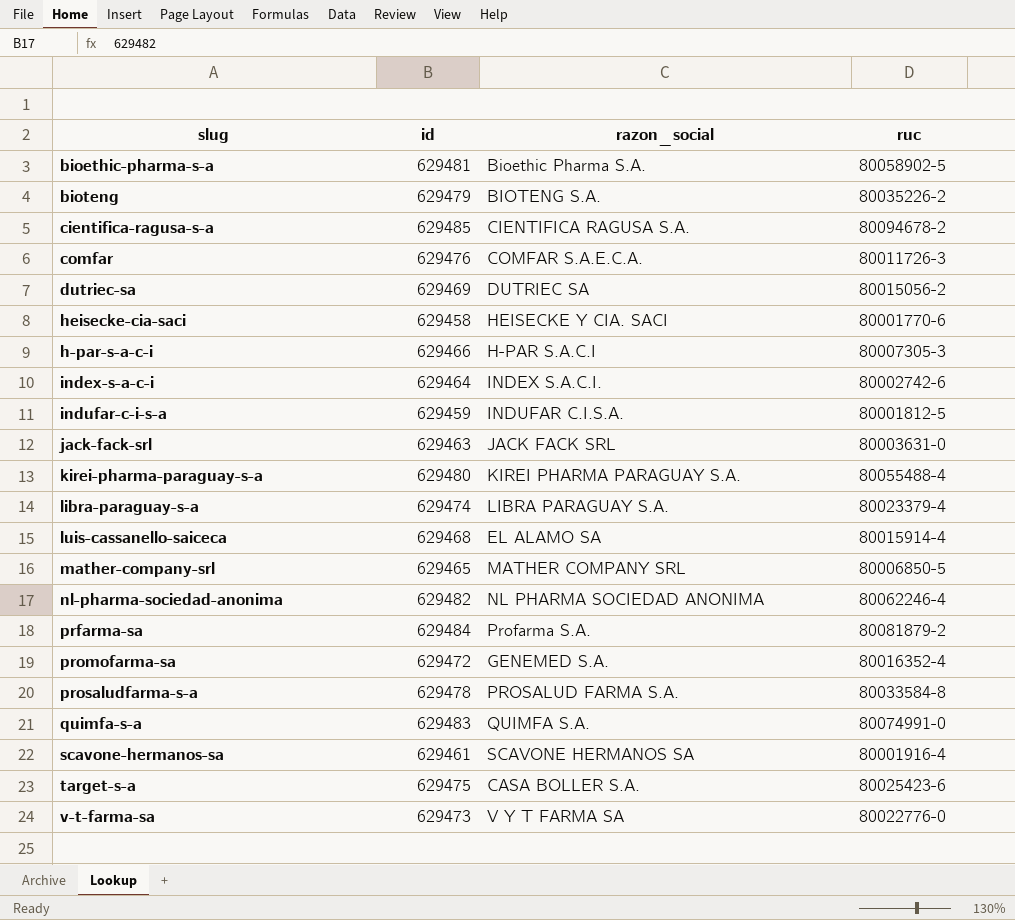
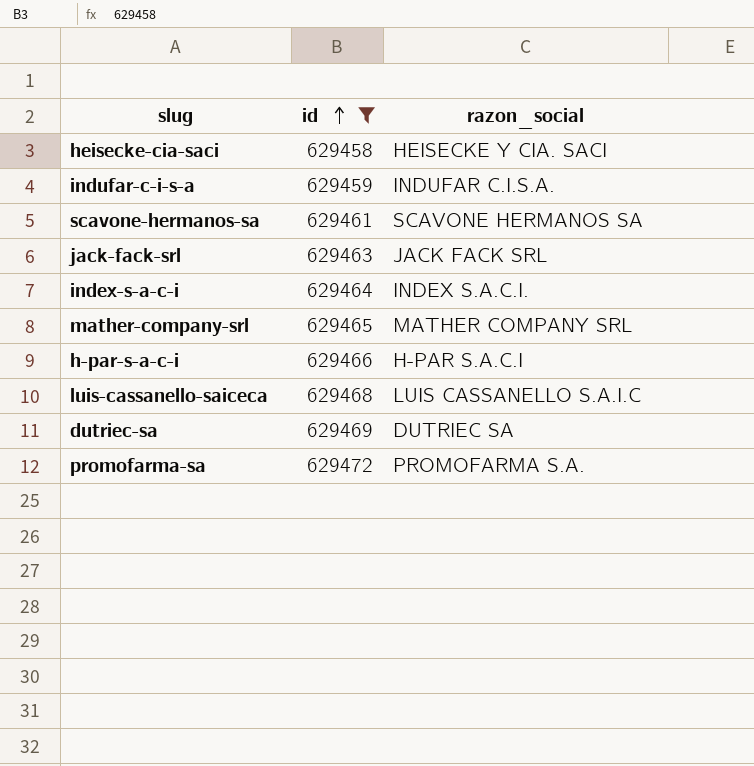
filter: none -> id <= 629472
row order: none -> id ascending
column ruc | position: 4 -> none
luis-cassanello-saiceca | razon_social: EL ALAMO SA -> LUIS CASSANELLO S.A.I.C
promofarma-sa | razon_social: GENEMED S.A. -> PROMOFARMA S.A.

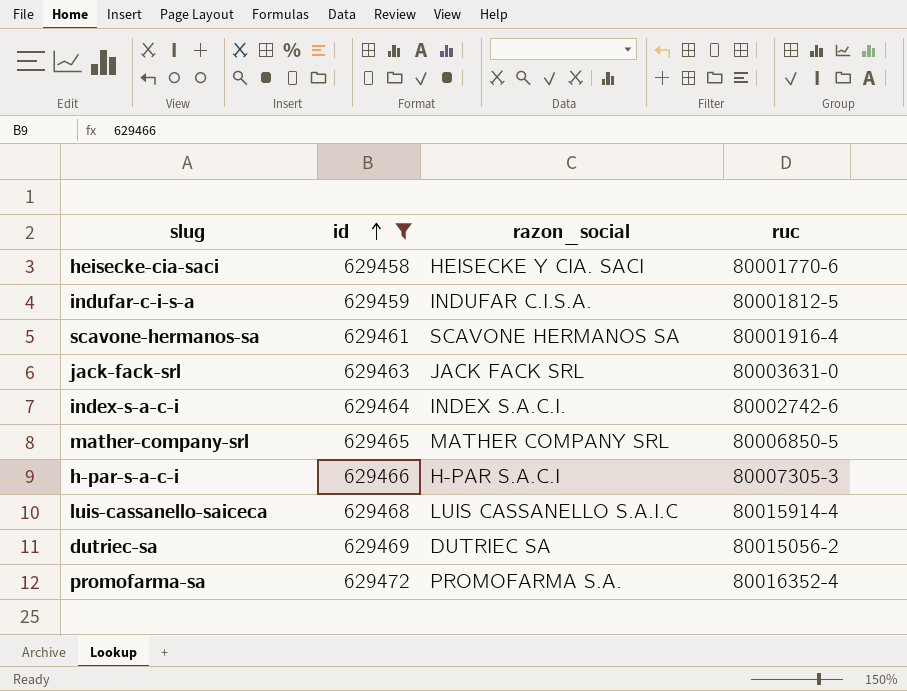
column ruc | position: none -> 4

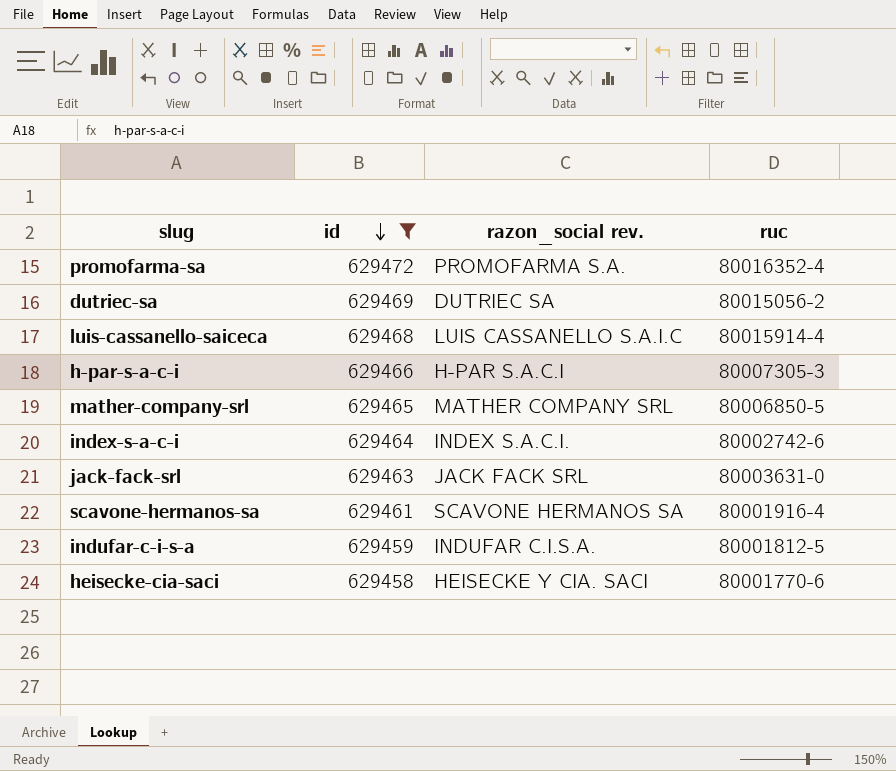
row order: id ascending -> id descending
column name: razon_social -> razon_social rev.

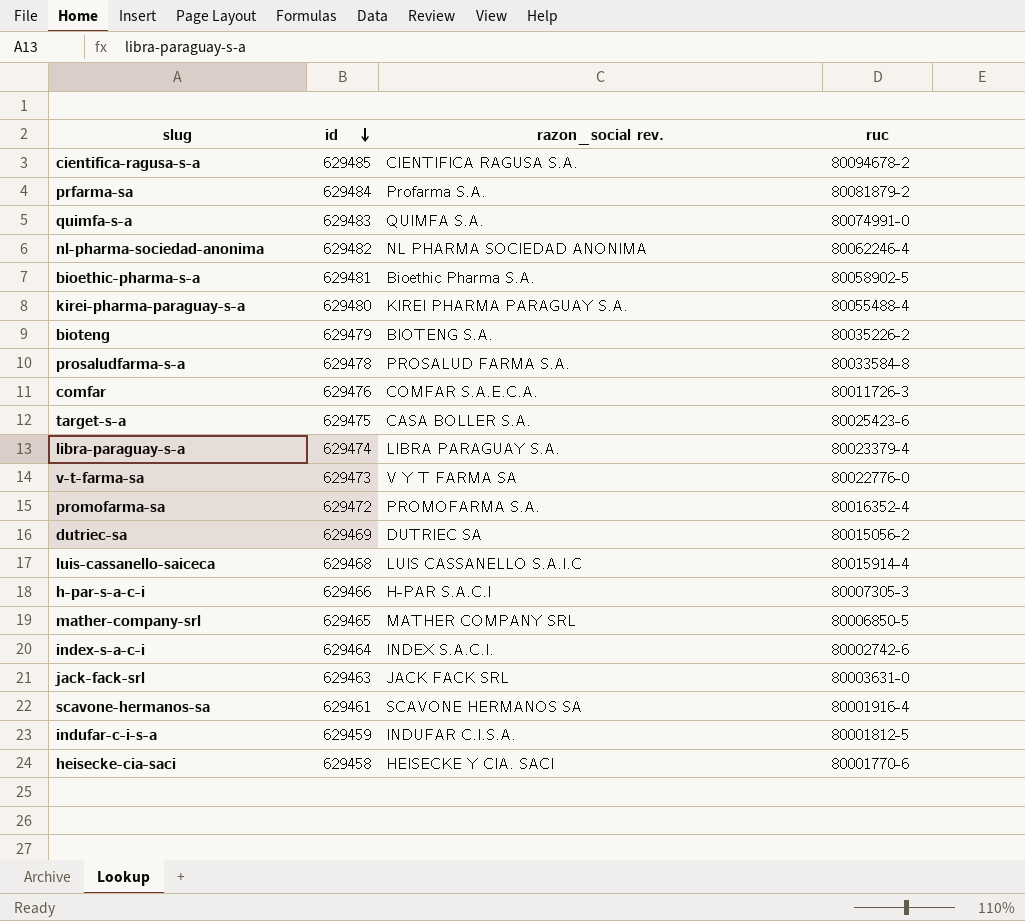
filter: id <= 629472 -> none

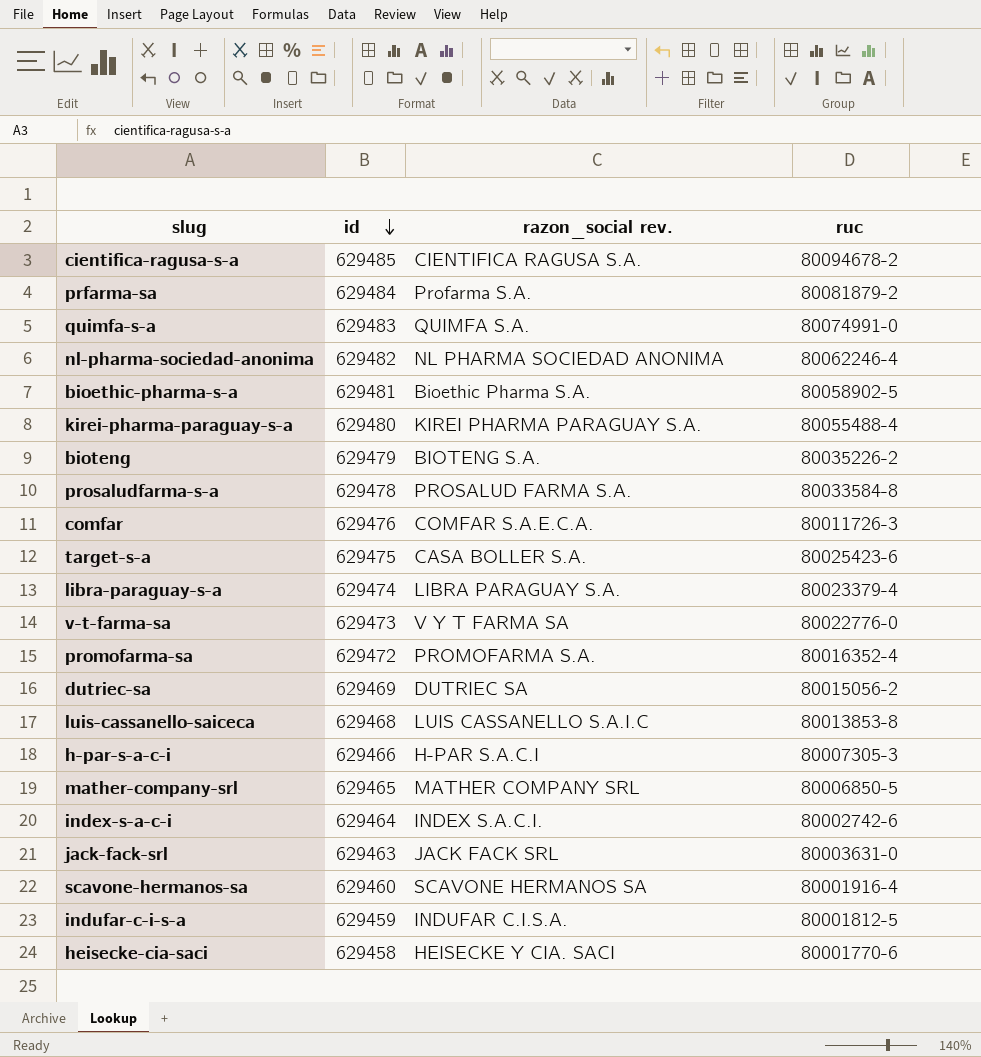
luis-cassanello-saiceca | ruc: 80015914-4 -> 80013853-8
scavone-hermanos-sa | id: 629461 -> 629460

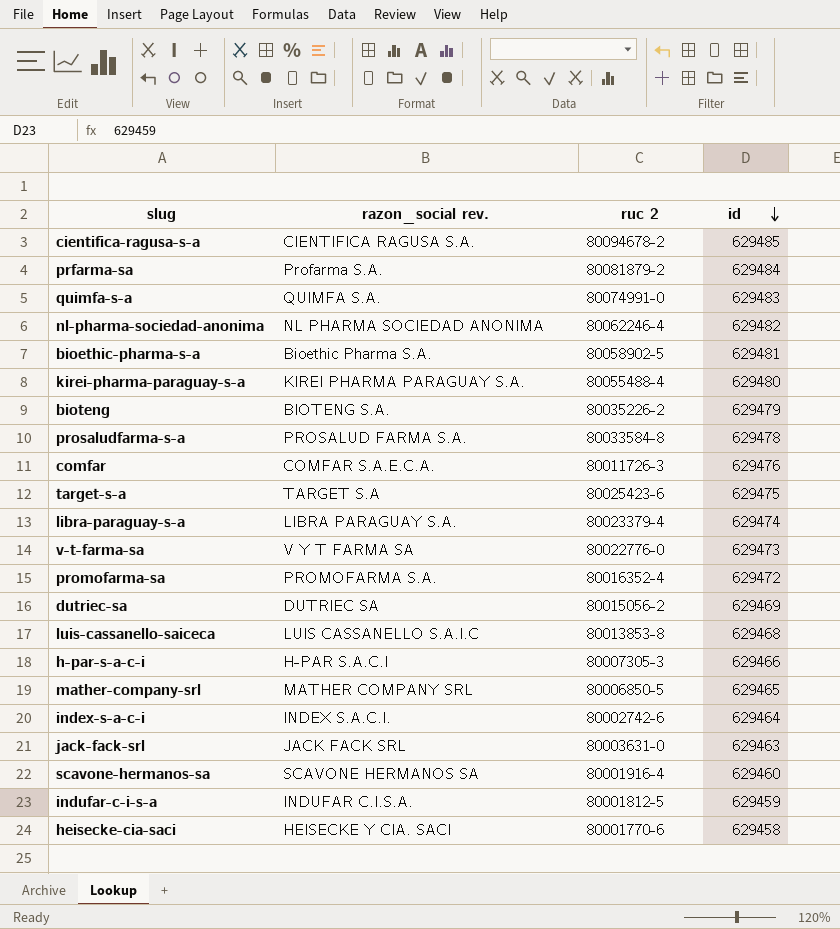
column name: ruc -> ruc 2
column id | position: 2 -> 4
target-s-a | razon_social rev.: CASA BOLLER S.A. -> TARGET S.A

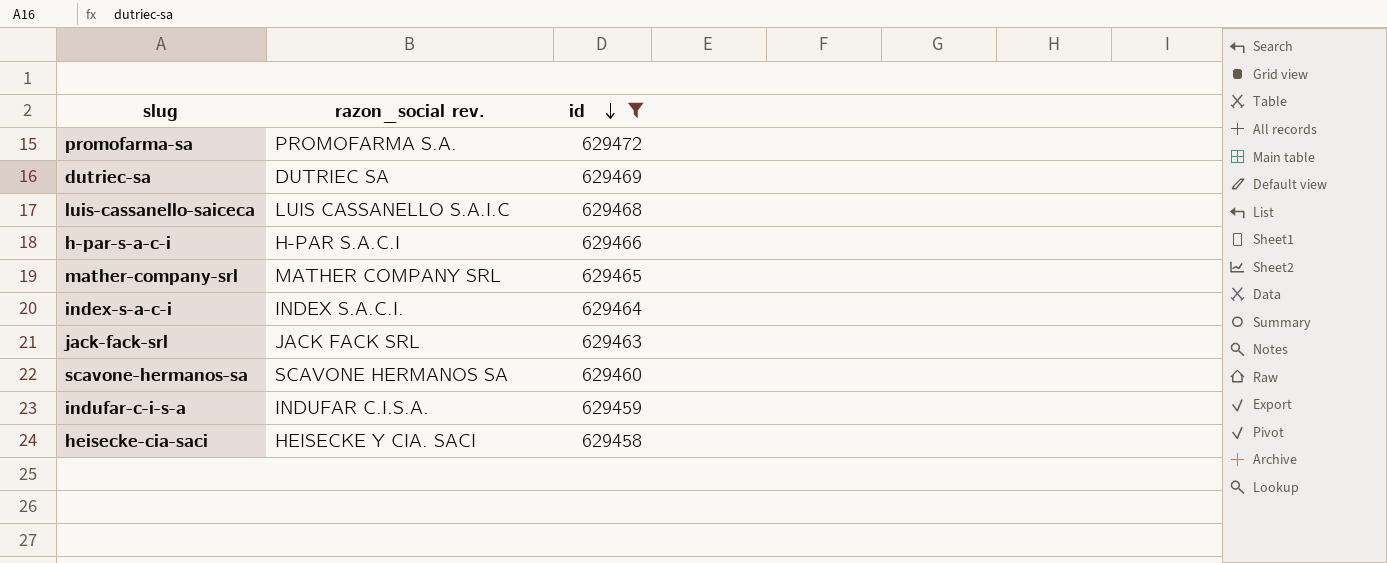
filter: none -> id <= 629472
column ruc 2 | position: 3 -> none

